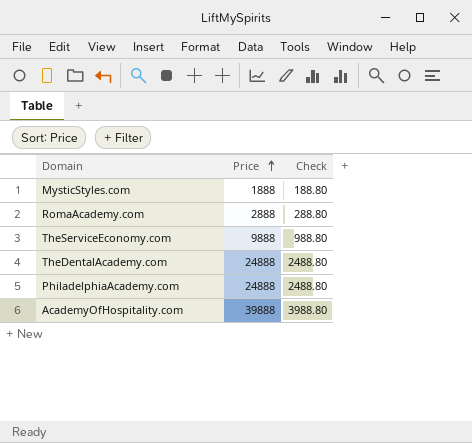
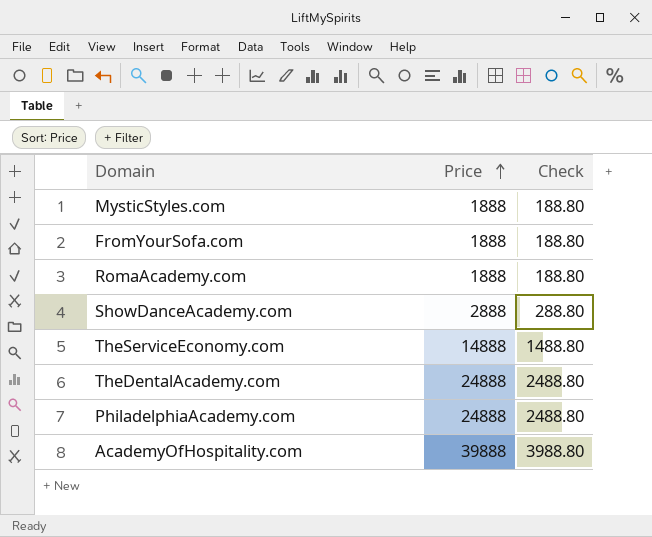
row FromYourSofa.com: none -> 1888 | 188.80
RomaAcademy.com | Price: 2888 -> 1888
RomaAcademy.com | Check: 288.80 -> 188.80
row ShowDanceAcademy.com: none -> 2888 | 288.80
TheServiceEconomy.com | Price: 9888 -> 14888
TheServiceEconomy.com | Check: 988.80 -> 1488.80

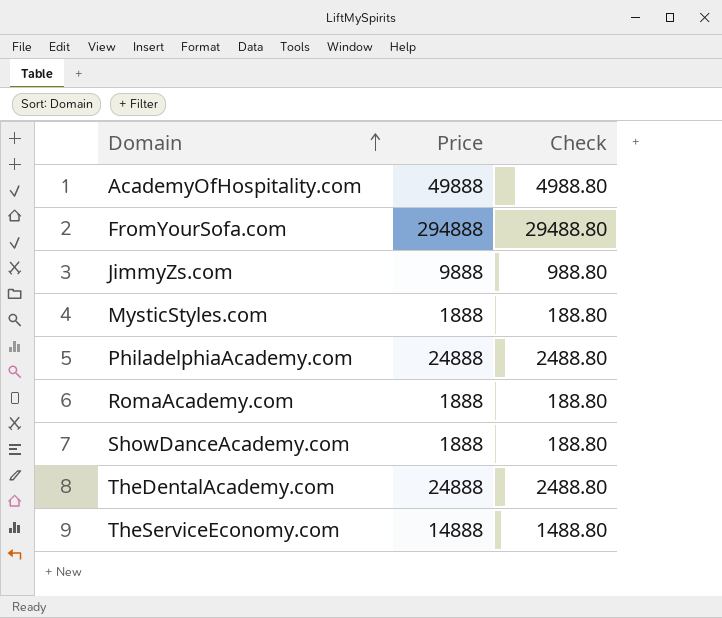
row order: Price ascending -> Domain ascending
AcademyOfHospitality.com | Price: 39888 -> 49888
AcademyOfHospitality.com | Check: 3988.80 -> 4988.80
FromYourSofa.com | Price: 1888 -> 294888
FromYourSofa.com | Check: 188.80 -> 29488.80
row JimmyZs.com: none -> 9888 | 988.80
ShowDanceAcademy.com | Price: 2888 -> 1888
ShowDanceAcademy.com | Check: 288.80 -> 188.80

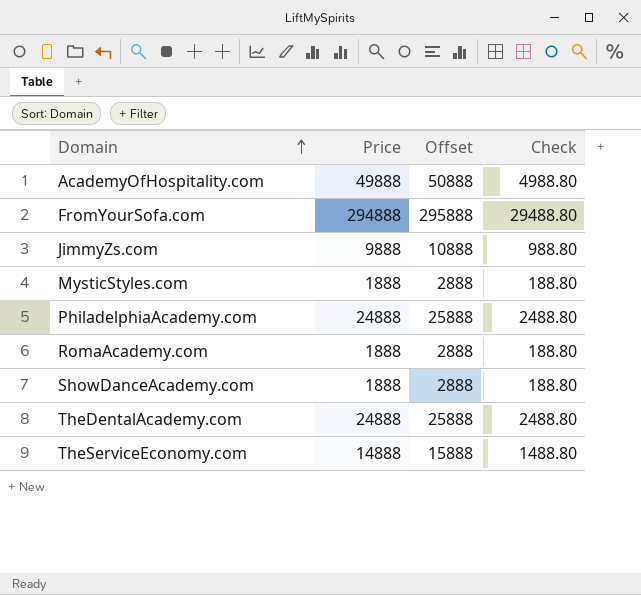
column Offset | formula: none -> [Price] + 1000

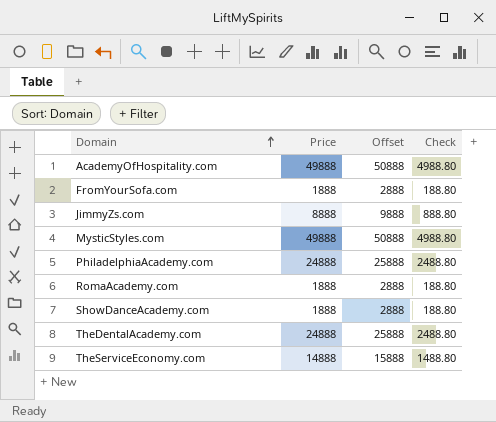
FromYourSofa.com | Price: 294888 -> 1888
FromYourSofa.com | Offset: 295888 -> 2888
FromYourSofa.com | Check: 29488.80 -> 188.80
JimmyZs.com | Price: 9888 -> 8888
JimmyZs.com | Offset: 10888 -> 9888
JimmyZs.com | Check: 988.80 -> 888.80
MysticStyles.com | Price: 1888 -> 49888
MysticStyles.com | Offset: 2888 -> 50888
MysticStyles.com | Check: 188.80 -> 4988.80

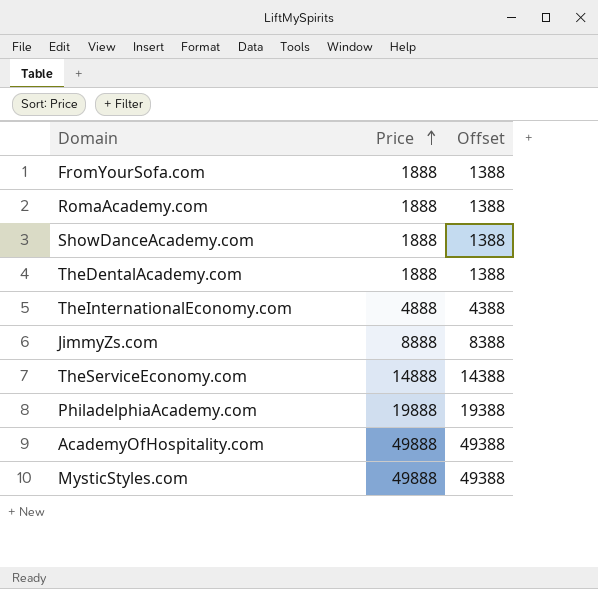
row order: Domain ascending -> Price ascending
column Check | formula: [Price] * 0.1 -> none
column Offset | formula: [Price] + 1000 -> [Price] - 500
TheDentalAcademy.com | Price: 24888 -> 1888
row TheInternationalEconomy.com: none -> 4888 | 4388
PhiladelphiaAcademy.com | Price: 24888 -> 19888

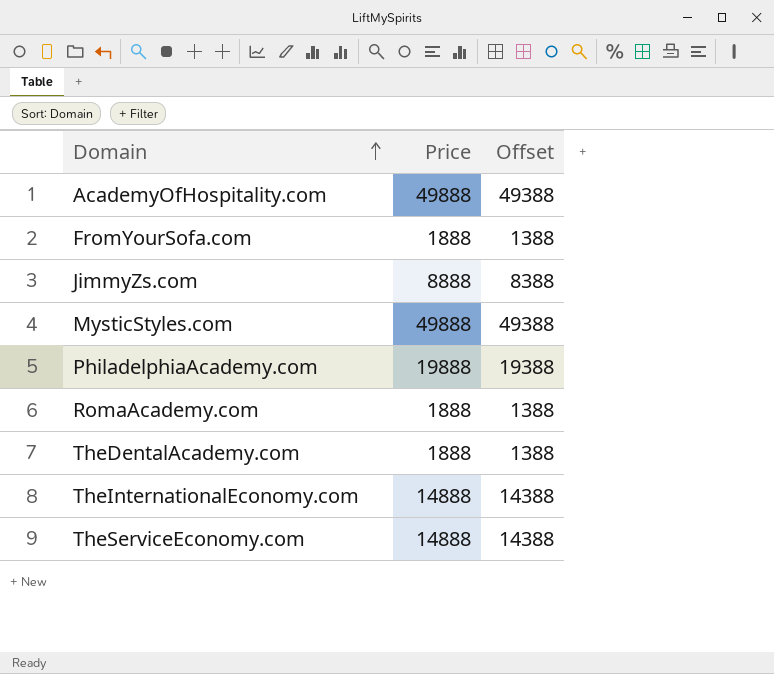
row order: Price ascending -> Domain ascending
row ShowDanceAcademy.com: 1888 | 1388 -> none
TheInternationalEconomy.com | Price: 4888 -> 14888
TheInternationalEconomy.com | Offset: 4388 -> 14388

